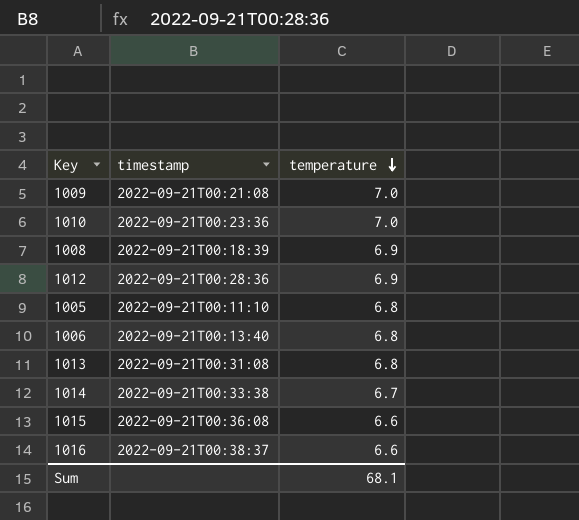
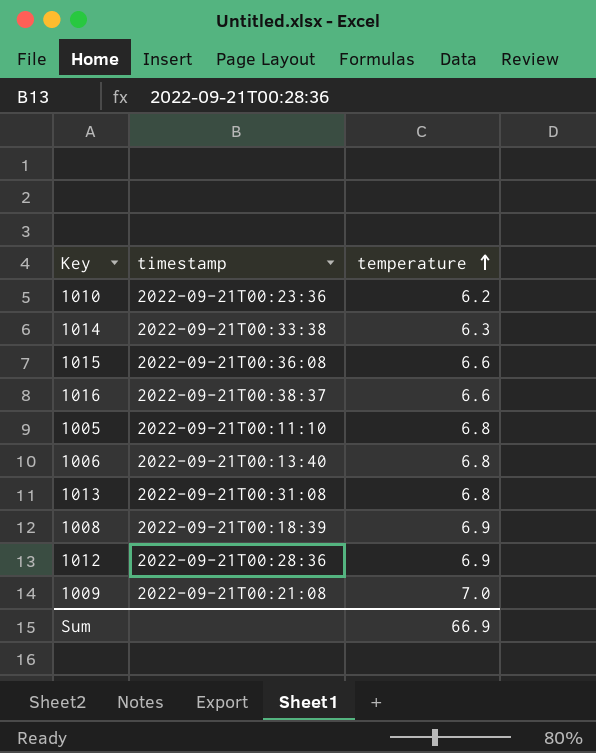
row order: temperature descending -> temperature ascending
1010 | temperature: 7.0 -> 6.2
1014 | temperature: 6.7 -> 6.3
Sum | temperature: 68.1 -> 66.9

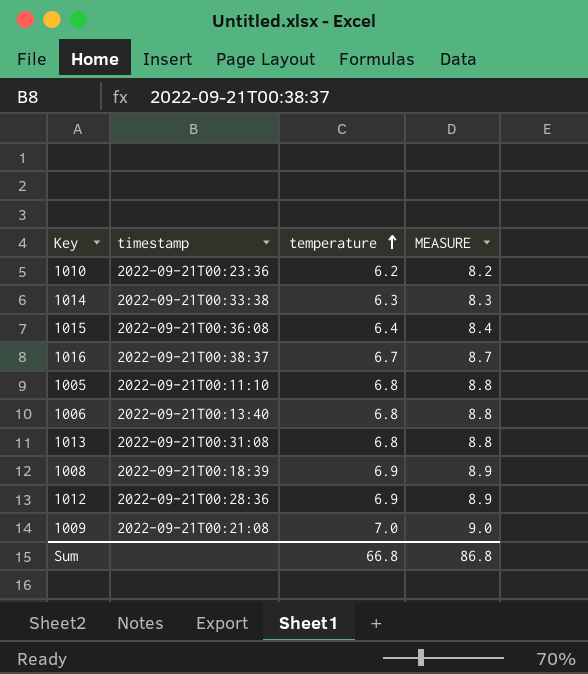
column MEASURE | formula: none -> [temperature] + 2
1015 | temperature: 6.6 -> 6.4
1016 | temperature: 6.6 -> 6.7
Sum | temperature: 66.9 -> 66.8

